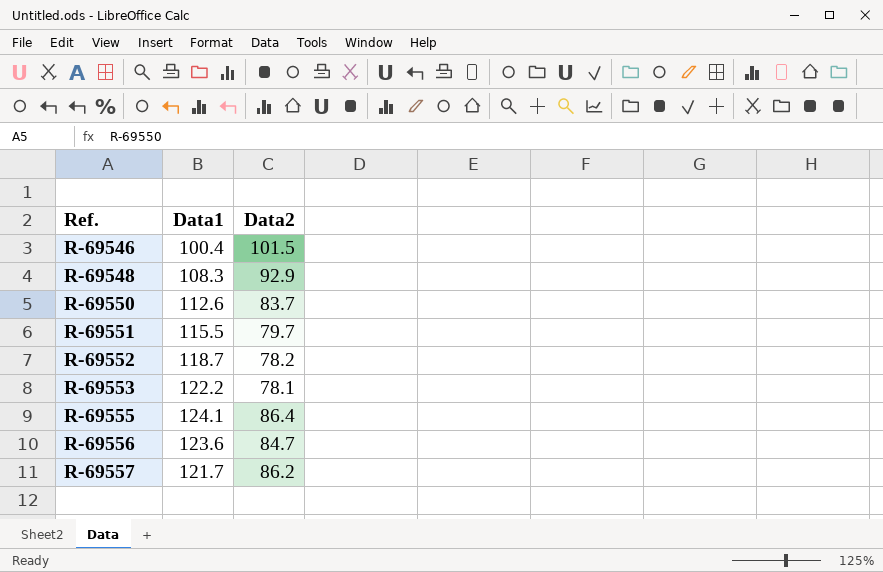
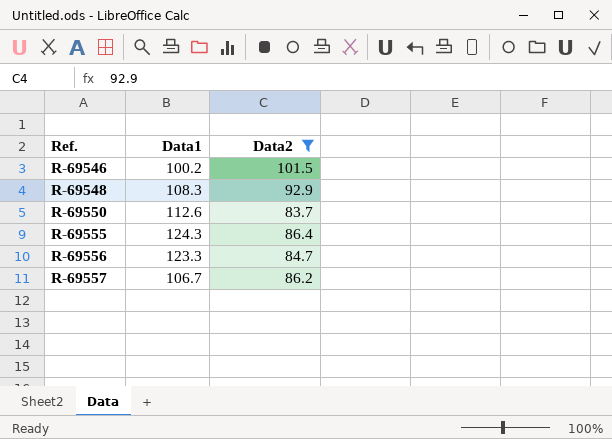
filter: none -> Data2 >= 83.7
R-69546 | Data1: 100.4 -> 100.2
R-69555 | Data1: 124.1 -> 124.3
R-69556 | Data1: 123.6 -> 123.3
R-69557 | Data1: 121.7 -> 106.7

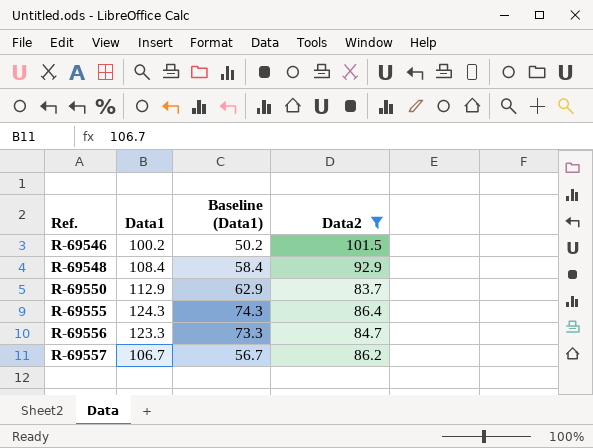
column Baseline (Data1) | formula: none -> [Data1] - 50
R-69548 | Data1: 108.3 -> 108.4
R-69550 | Data1: 112.6 -> 112.9

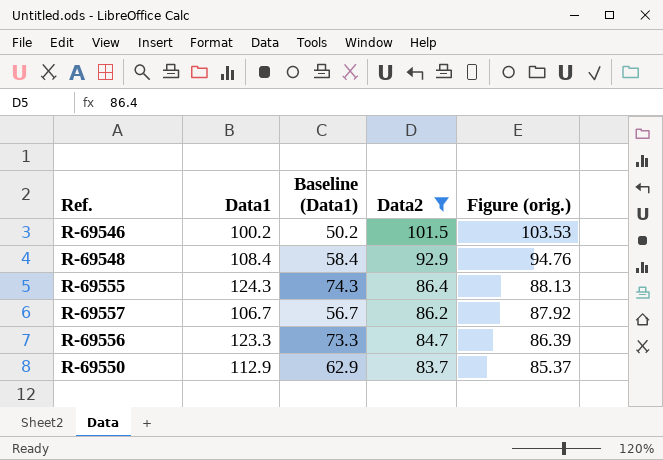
row order: Ref. ascending -> Data2 descending
column Figure (orig.) | formula: none -> [Data2] * 1.02

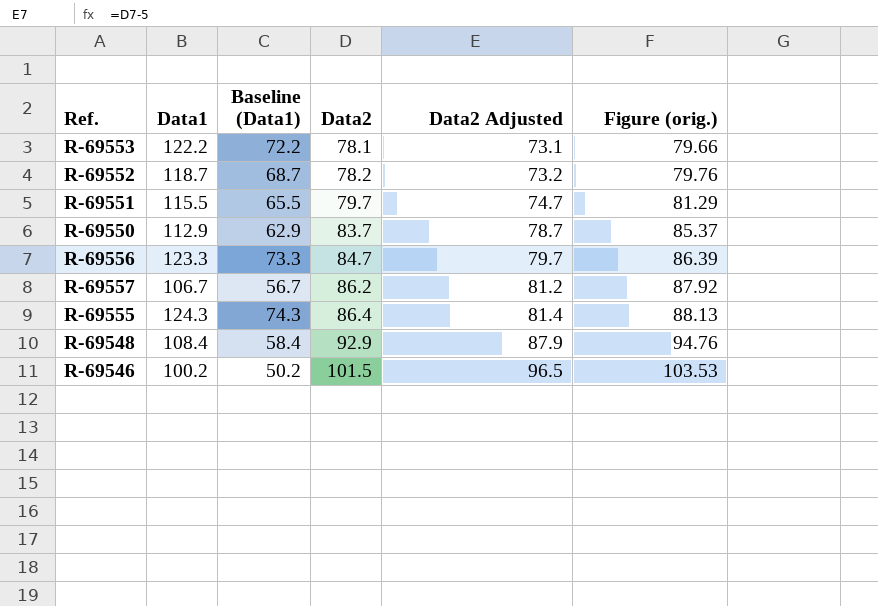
filter: Data2 >= 83.7 -> none
row order: Data2 descending -> Data2 ascending
column Data2 Adjusted | formula: none -> [Data2] - 5

